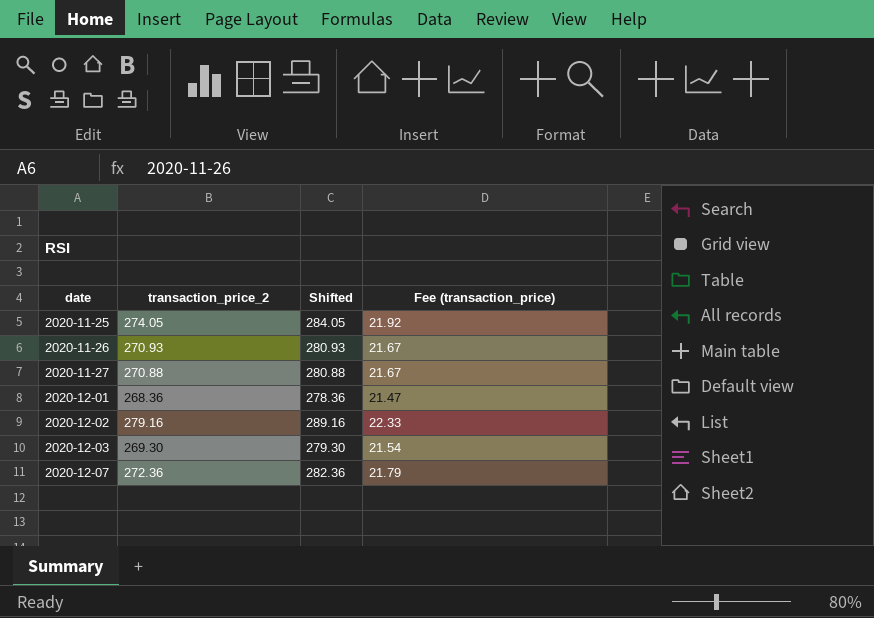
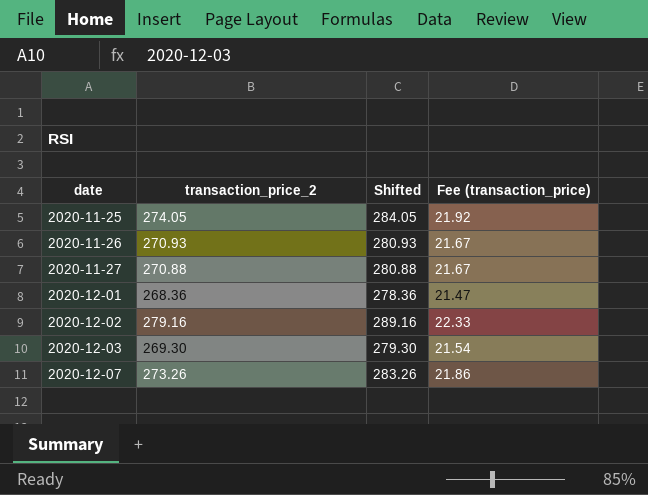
2020-12-07 | transaction_price_2: 272.36 -> 273.26
2020-12-07 | Shifted: 282.36 -> 283.26
2020-12-07 | Fee (transaction_price): 21.79 -> 21.86

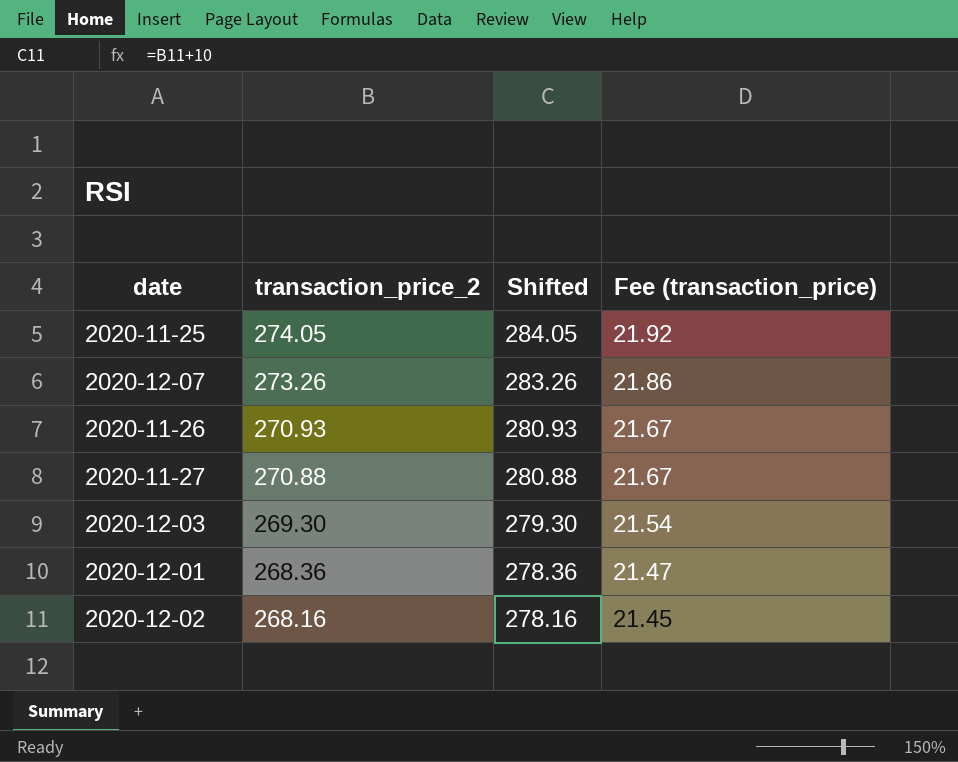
row order: date ascending -> transaction_price_2 descending
2020-12-02 | transaction_price_2: 279.16 -> 268.16
2020-12-02 | Shifted: 289.16 -> 278.16
2020-12-02 | Fee (transaction_price): 22.33 -> 21.45

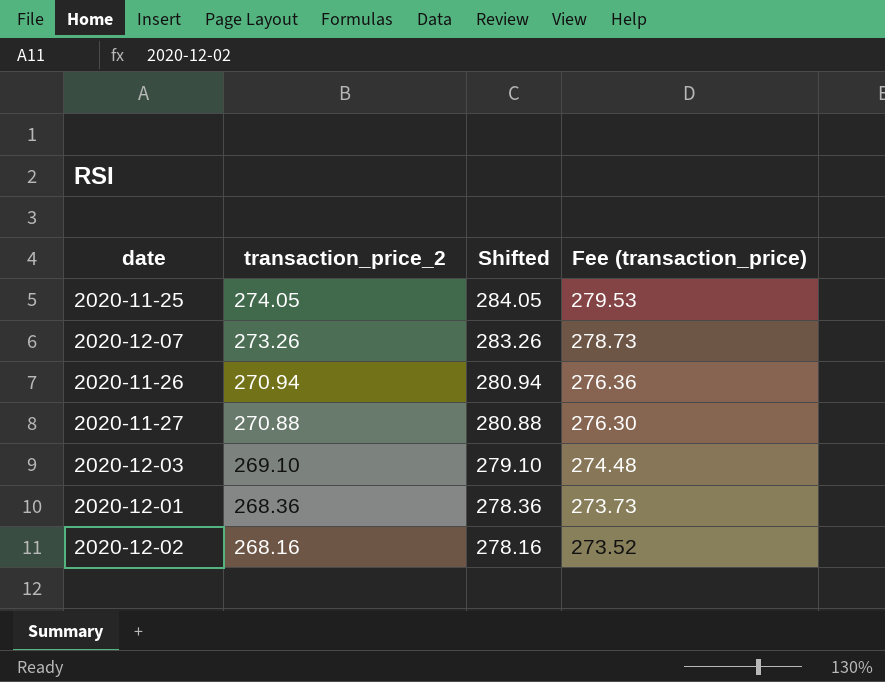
column Fee (transaction_price) | formula: [transaction_price_2] * 0.08 -> [transaction_price_2] * 1.02
2020-11-26 | transaction_price_2: 270.93 -> 270.94
2020-11-26 | Shifted: 280.93 -> 280.94
2020-12-03 | transaction_price_2: 269.30 -> 269.10
2020-12-03 | Shifted: 279.30 -> 279.10

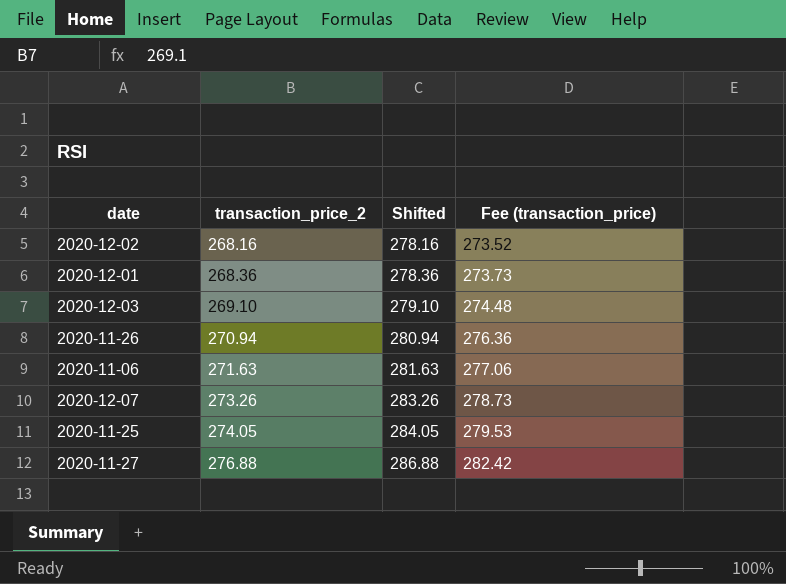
row order: transaction_price_2 descending -> transaction_price_2 ascending
row 2020-11-06: none -> 271.63 | 281.63 | 277.06
2020-11-27 | transaction_price_2: 270.88 -> 276.88
2020-11-27 | Shifted: 280.88 -> 286.88
2020-11-27 | Fee (transaction_price): 276.30 -> 282.42

